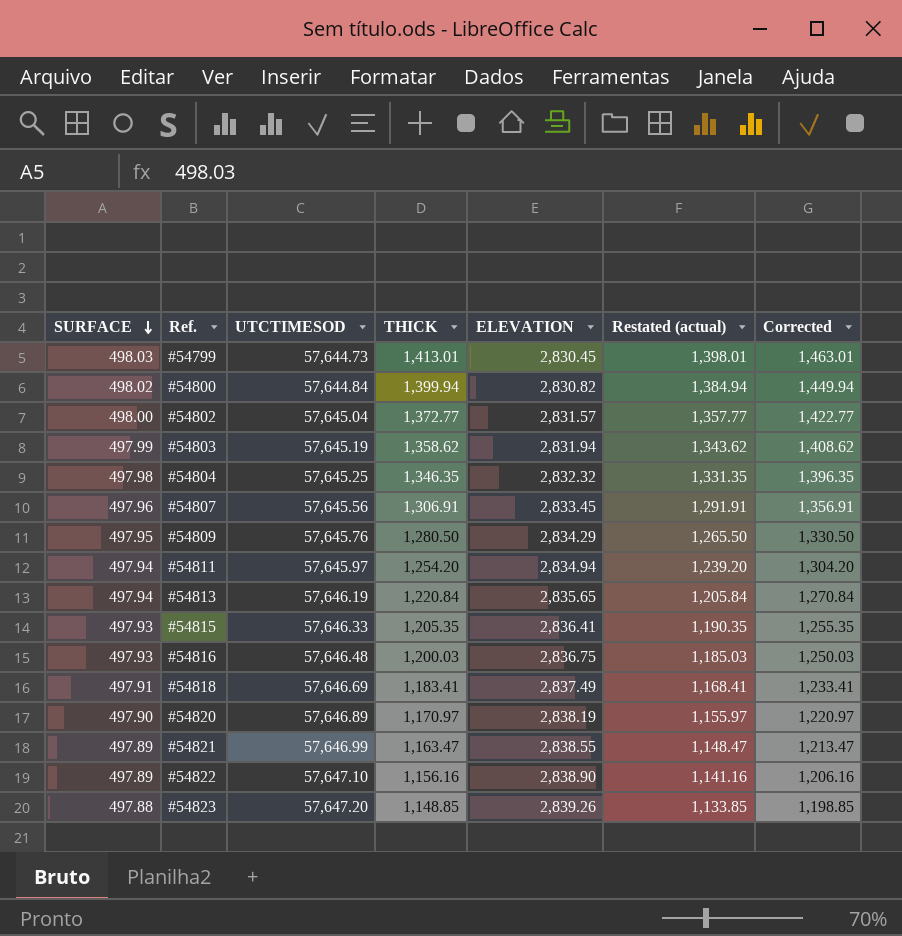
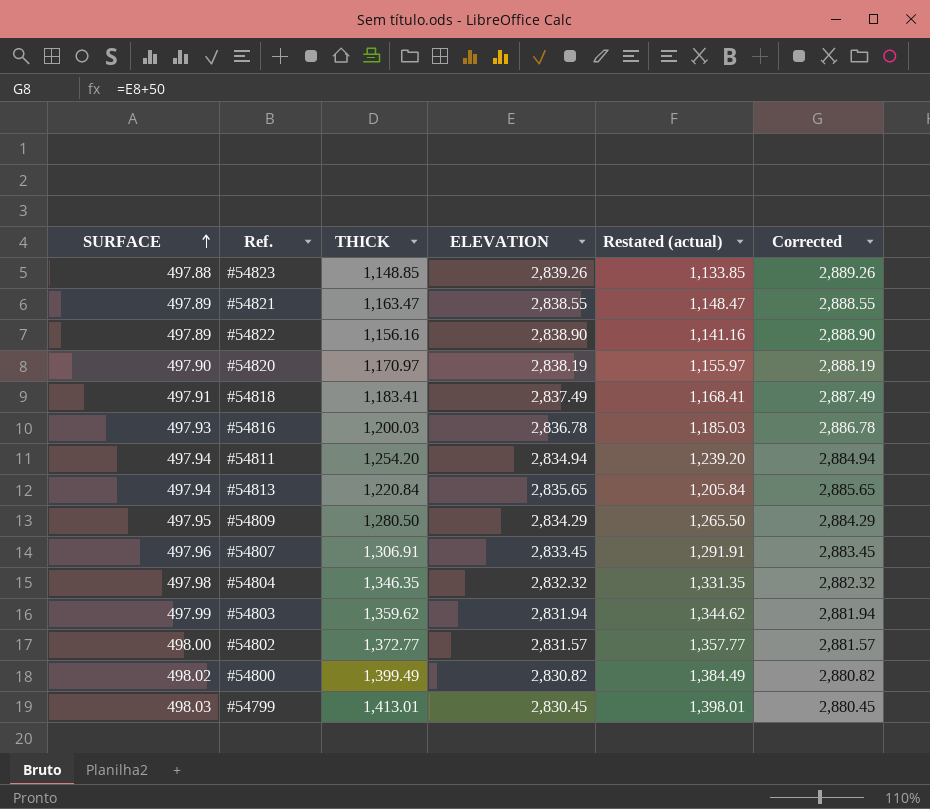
row order: SURFACE descending -> SURFACE ascending
column UTCTIMESOD | position: 3 -> none
column Corrected | formula: [THICK] + 50 -> [ELEVATION] + 50
row #54815: 497.93 | 57,646.33 | 1,205.35 | 2,836.41 | 1,190.35 | 1,255.35 -> none
#54816 | ELEVATION: 2,836.75 -> 2,836.78
#54803 | THICK: 1,358.62 -> 1,359.62
#54803 | Restated (actual): 1,343.62 -> 1,344.62
#54800 | THICK: 1,399.94 -> 1,399.49
#54800 | Restated (actual): 1,384.94 -> 1,384.49

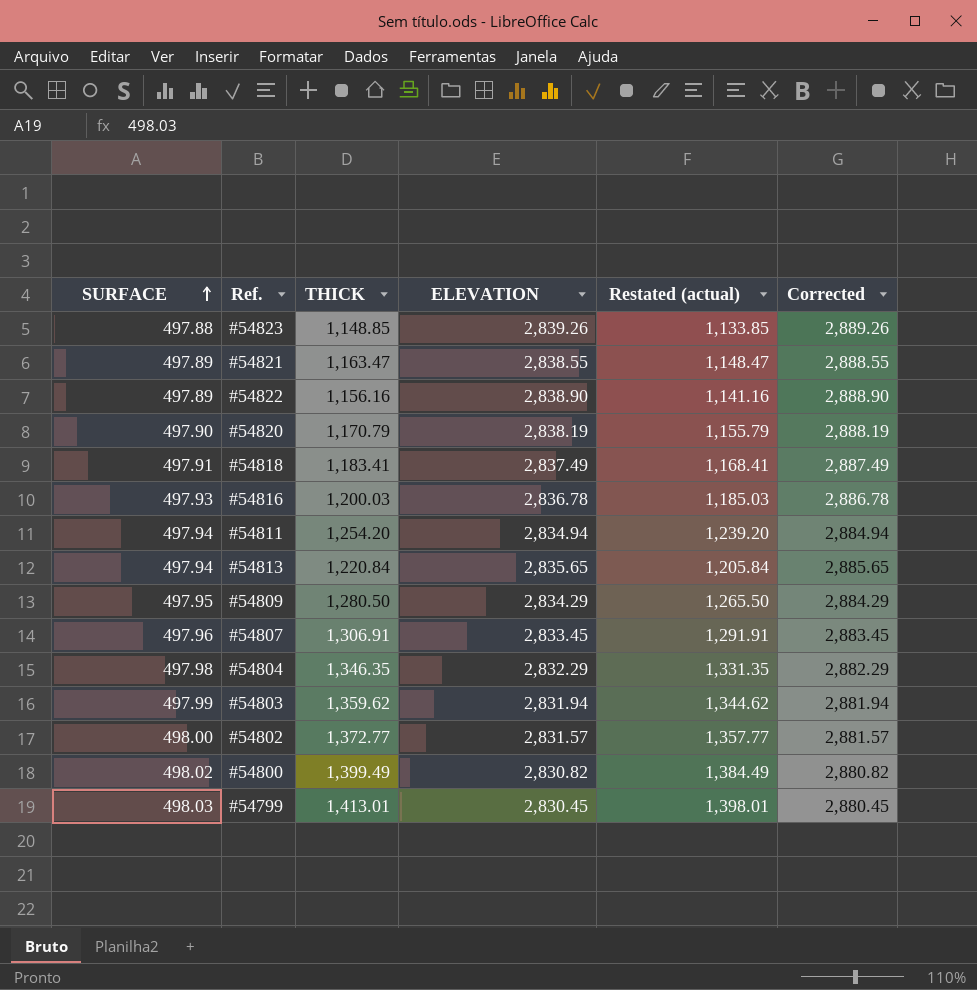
#54820 | THICK: 1,170.97 -> 1,170.79
#54820 | Restated (actual): 1,155.97 -> 1,155.79
#54804 | ELEVATION: 2,832.32 -> 2,832.29
#54804 | Corrected: 2,882.32 -> 2,882.29

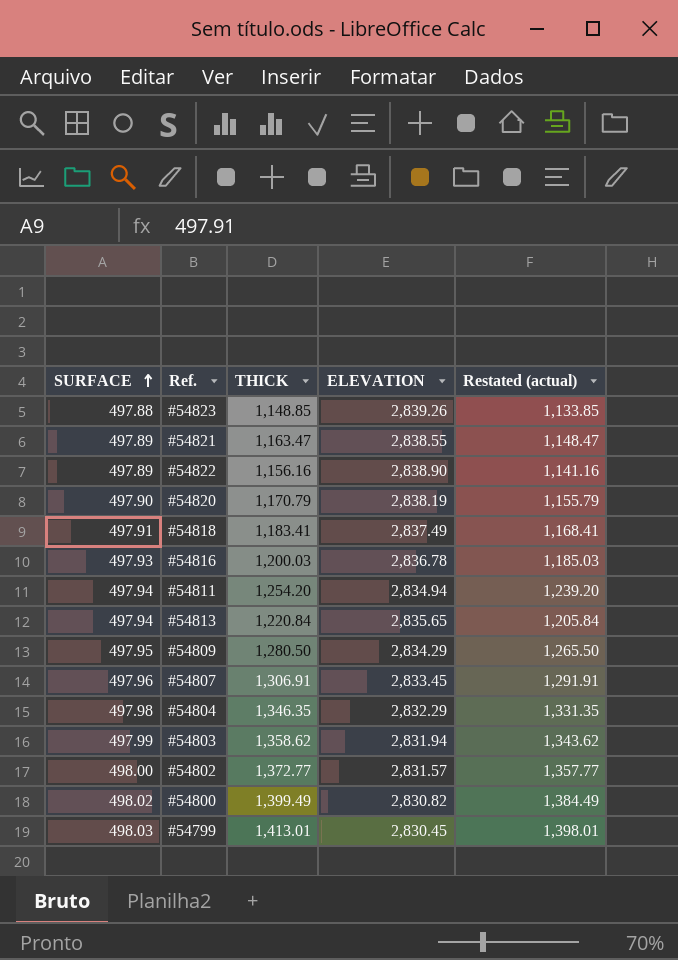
column Corrected | formula: [ELEVATION] + 50 -> none
#54803 | THICK: 1,359.62 -> 1,358.62
#54803 | Restated (actual): 1,344.62 -> 1,343.62

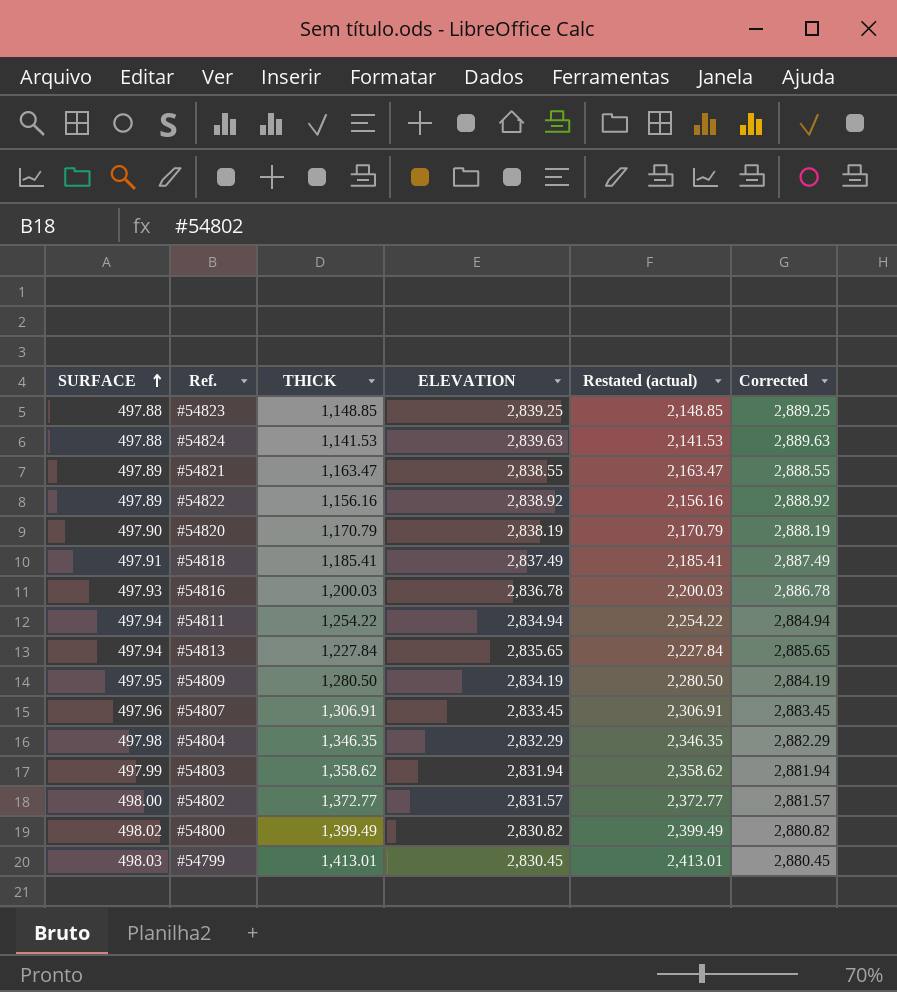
column Restated (actual) | formula: [THICK] - 15 -> [THICK] + 1000
column Corrected | formula: none -> [ELEVATION] + 50
#54823 | ELEVATION: 2,839.26 -> 2,839.25
row #54824: none -> 497.88 | 1,141.53 | 2,839.63 | 2,141.53 | 2,889.63
#54822 | ELEVATION: 2,838.90 -> 2,838.92
#54818 | THICK: 1,183.41 -> 1,185.41
#54811 | THICK: 1,254.20 -> 1,254.22
#54813 | THICK: 1,220.84 -> 1,227.84
#54809 | ELEVATION: 2,834.29 -> 2,834.19

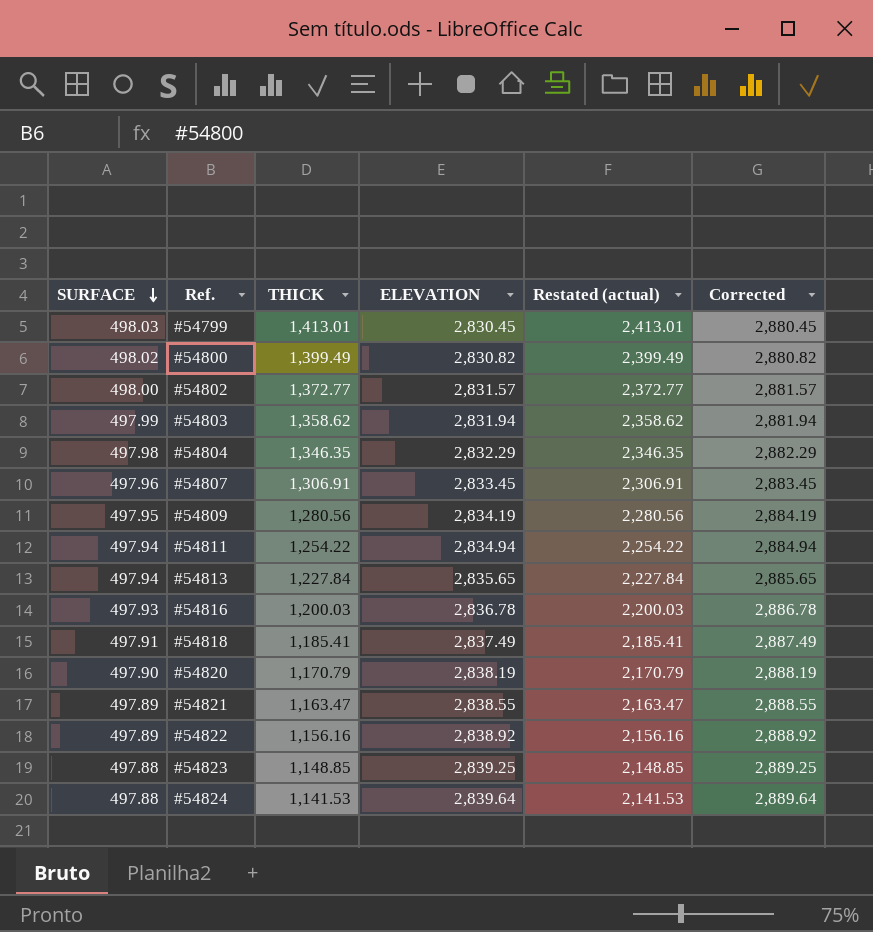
row order: SURFACE ascending -> SURFACE descending
#54809 | THICK: 1,280.50 -> 1,280.56
#54809 | Restated (actual): 2,280.50 -> 2,280.56
#54824 | ELEVATION: 2,839.63 -> 2,839.64
#54824 | Corrected: 2,889.63 -> 2,889.64

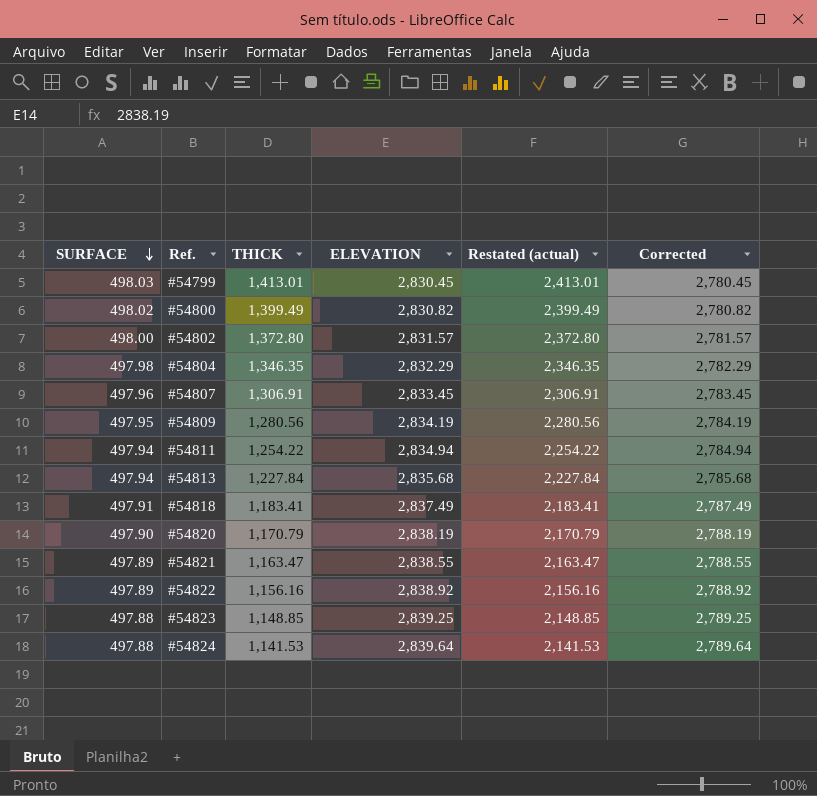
column Corrected | formula: [ELEVATION] + 50 -> [ELEVATION] - 50
row #54803: 497.99 | 1,358.62 | 2,831.94 | 2,358.62 | 2,881.94 -> none
row #54816: 497.93 | 1,200.03 | 2,836.78 | 2,200.03 | 2,886.78 -> none
#54802 | THICK: 1,372.77 -> 1,372.80
#54802 | Restated (actual): 2,372.77 -> 2,372.80
#54813 | ELEVATION: 2,835.65 -> 2,835.68
#54818 | THICK: 1,185.41 -> 1,183.41
#54818 | Restated (actual): 2,185.41 -> 2,183.41

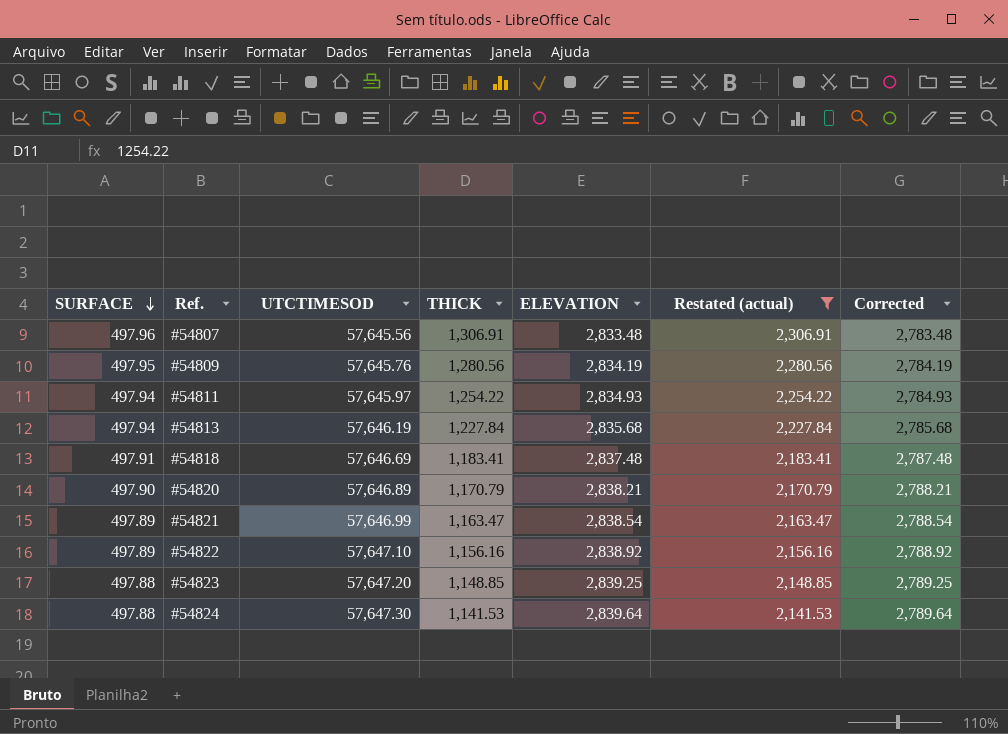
filter: none -> Restated (actual) <= 2,306.91
column UTCTIMESOD | position: none -> 3
#54807 | ELEVATION: 2,833.45 -> 2,833.48
#54807 | Corrected: 2,783.45 -> 2,783.48
#54811 | ELEVATION: 2,834.94 -> 2,834.93
#54811 | Corrected: 2,784.94 -> 2,784.93
#54818 | ELEVATION: 2,837.49 -> 2,837.48
#54818 | Corrected: 2,787.49 -> 2,787.48
#54820 | ELEVATION: 2,838.19 -> 2,838.21
#54820 | Corrected: 2,788.19 -> 2,788.21
#54821 | ELEVATION: 2,838.55 -> 2,838.54
#54821 | Corrected: 2,788.55 -> 2,788.54

